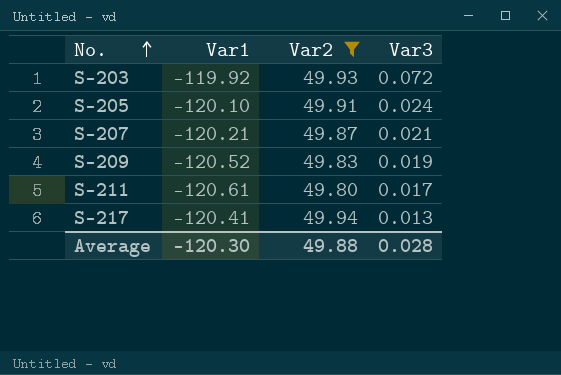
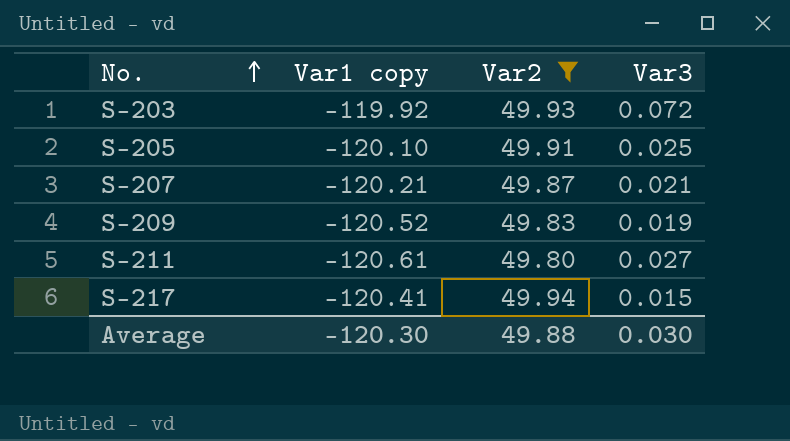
column name: Var1 -> Var1 copy
S-205 | Var3: 0.024 -> 0.025
S-211 | Var3: 0.017 -> 0.027
S-217 | Var3: 0.013 -> 0.015
Average | Var3: 0.028 -> 0.030

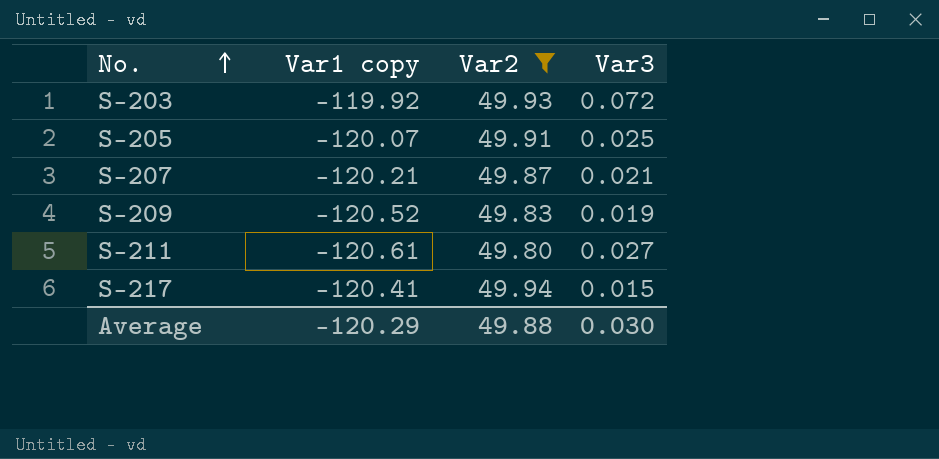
S-205 | Var1 copy: -120.10 -> -120.07
Average | Var1 copy: -120.30 -> -120.29

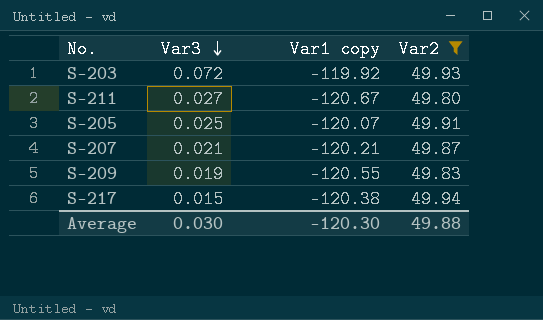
row order: No. ascending -> Var3 descending
column Var3 | position: 4 -> 2
S-211 | Var1 copy: -120.61 -> -120.67
S-209 | Var1 copy: -120.52 -> -120.55
S-217 | Var1 copy: -120.41 -> -120.38
Average | Var1 copy: -120.29 -> -120.30

